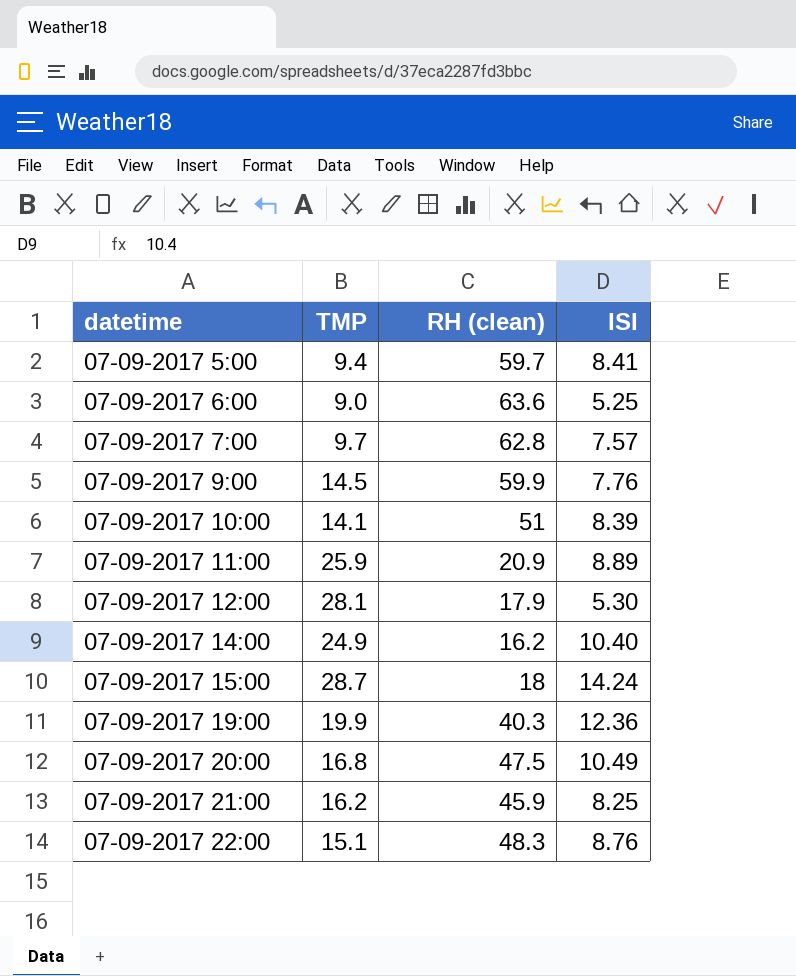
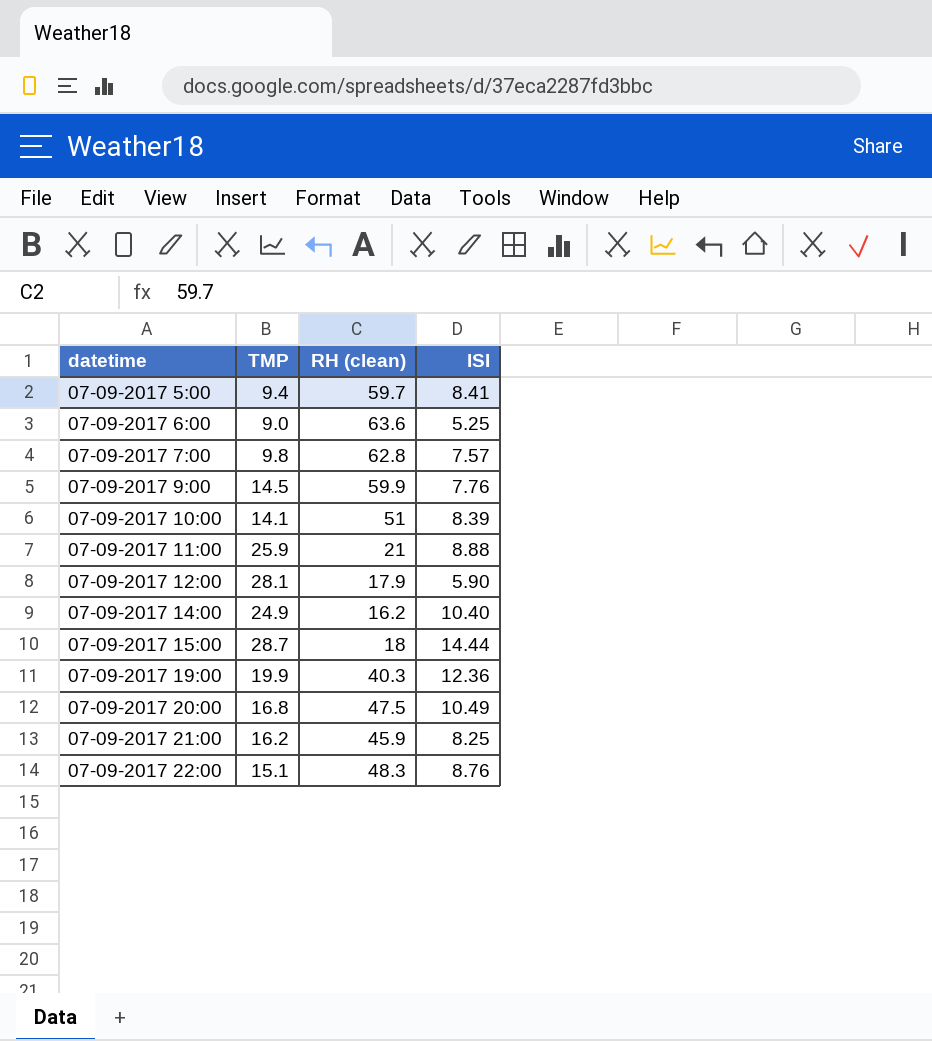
07-09-2017 7:00 | TMP: 9.7 -> 9.8
07-09-2017 11:00 | RH (clean): 20.9 -> 21
07-09-2017 11:00 | ISI: 8.89 -> 8.88
07-09-2017 12:00 | ISI: 5.30 -> 5.90
07-09-2017 15:00 | ISI: 14.24 -> 14.44

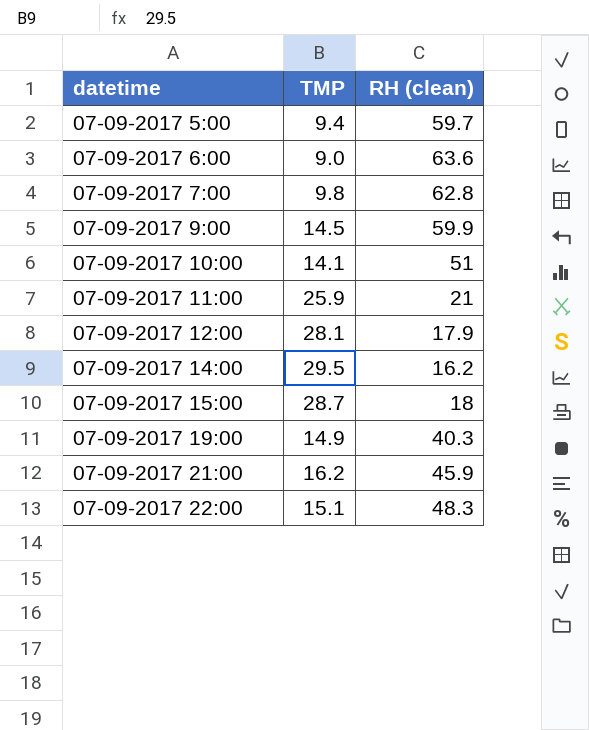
column ISI | position: 4 -> none
row 07-09-2017 20:00: 16.8 | 47.5 | 10.49 -> none
07-09-2017 14:00 | TMP: 24.9 -> 29.5
07-09-2017 19:00 | TMP: 19.9 -> 14.9

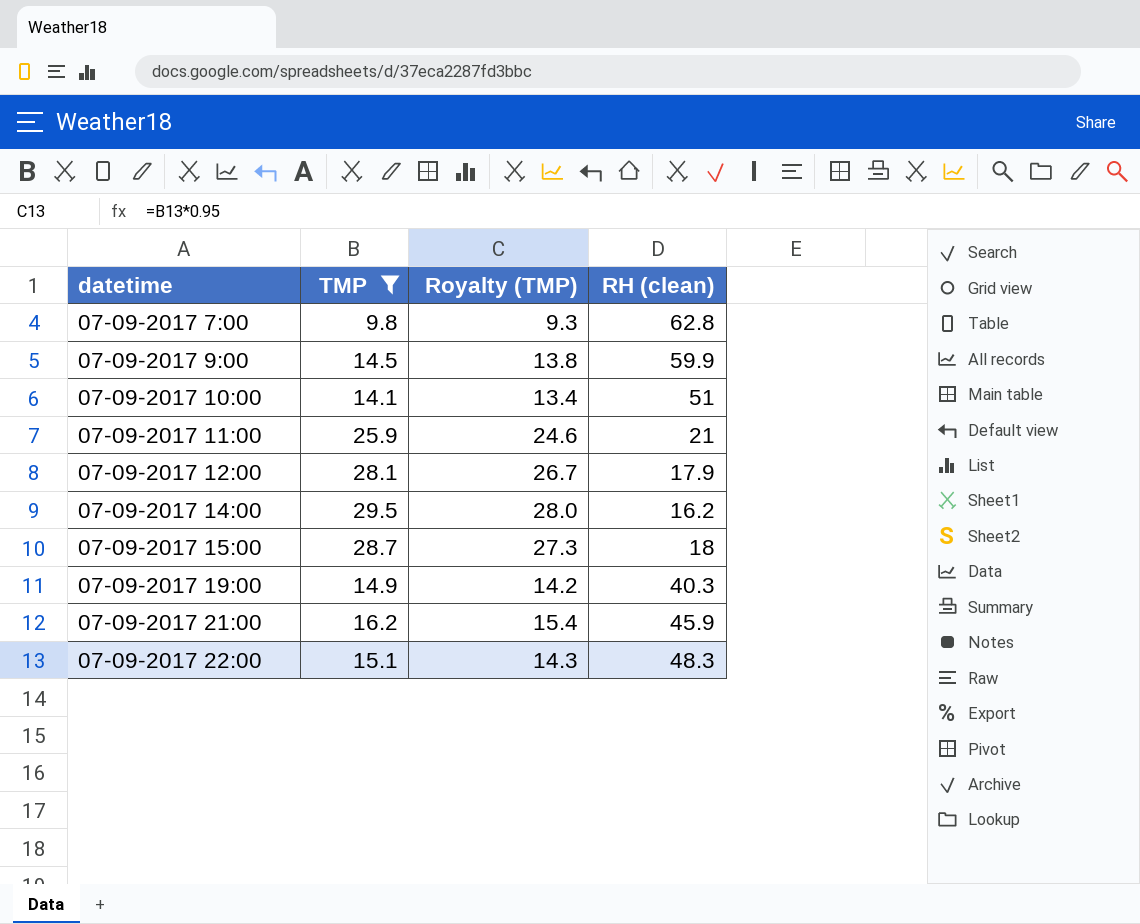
filter: none -> TMP >= 9.8
column Royalty (TMP) | formula: none -> [TMP] * 0.95

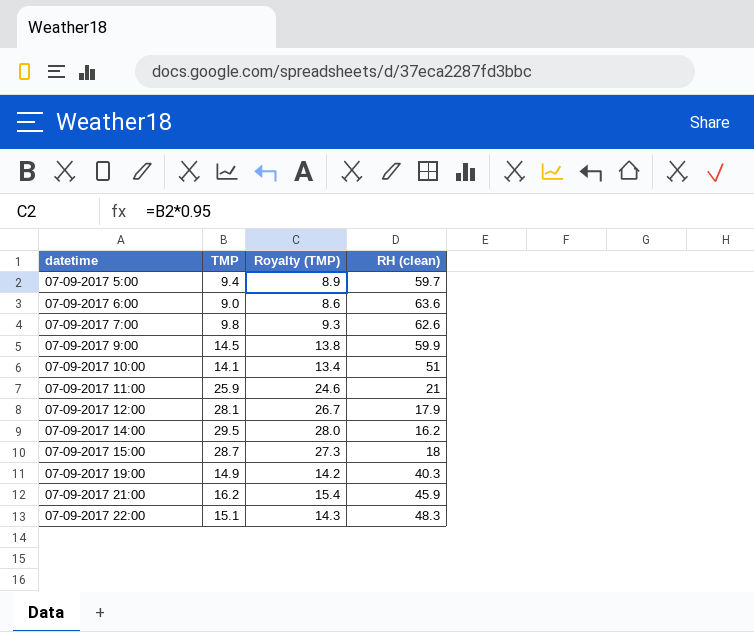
filter: TMP >= 9.8 -> none
07-09-2017 7:00 | RH (clean): 62.8 -> 62.6

